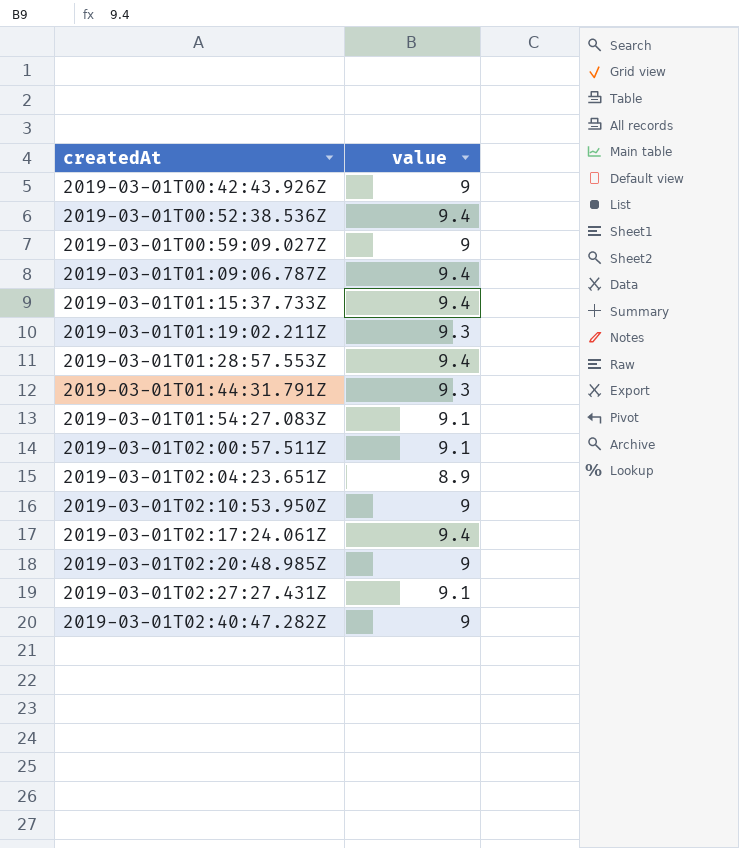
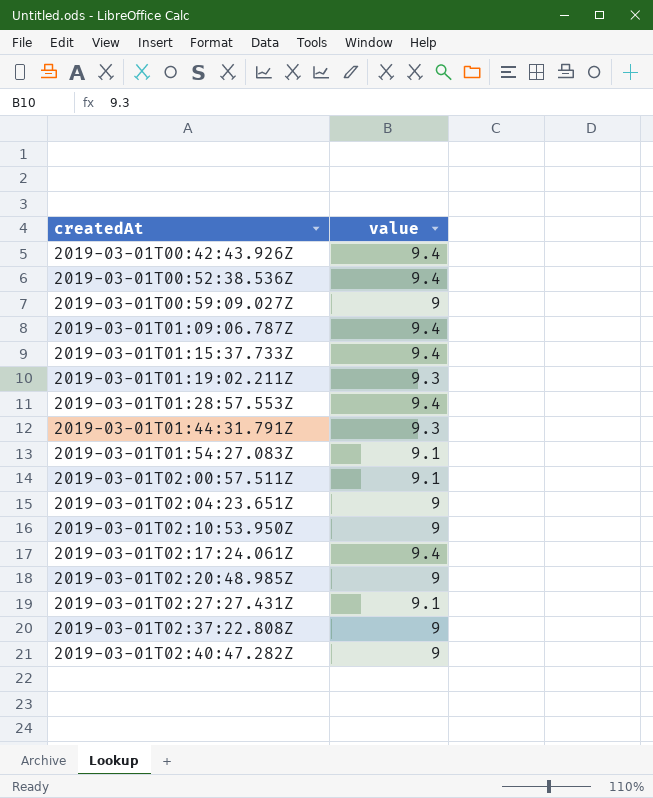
2019-03-01T00:42:43.926Z | value: 9 -> 9.4
2019-03-01T02:04:23.651Z | value: 8.9 -> 9
row 2019-03-01T02:37:22.808Z: none -> 9

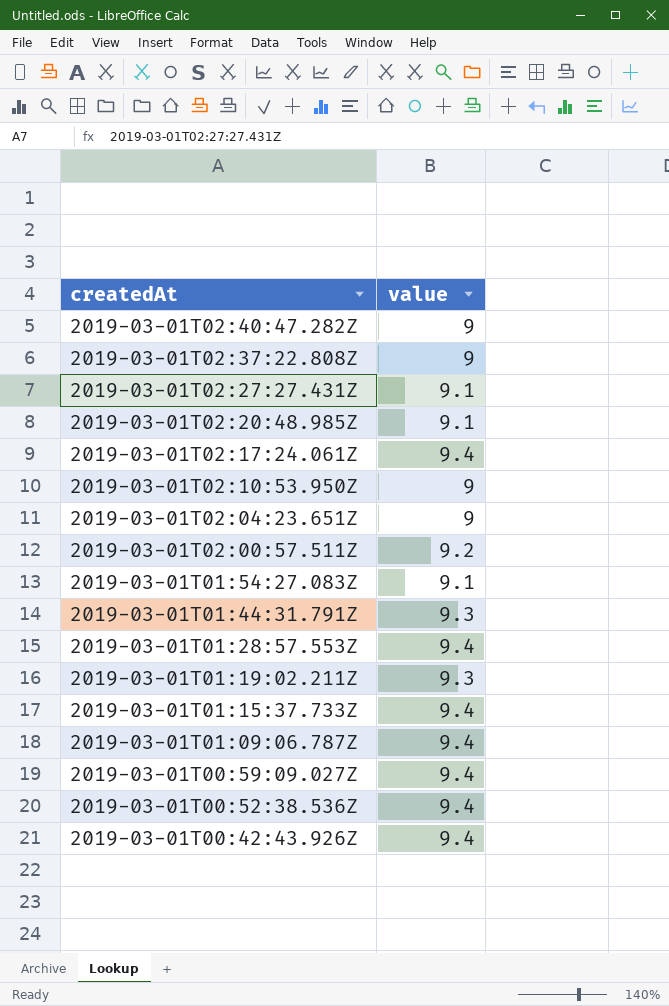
row order: createdAt ascending -> createdAt descending
2019-03-01T02:20:48.985Z | value: 9 -> 9.1
2019-03-01T02:00:57.511Z | value: 9.1 -> 9.2
2019-03-01T00:59:09.027Z | value: 9 -> 9.4

